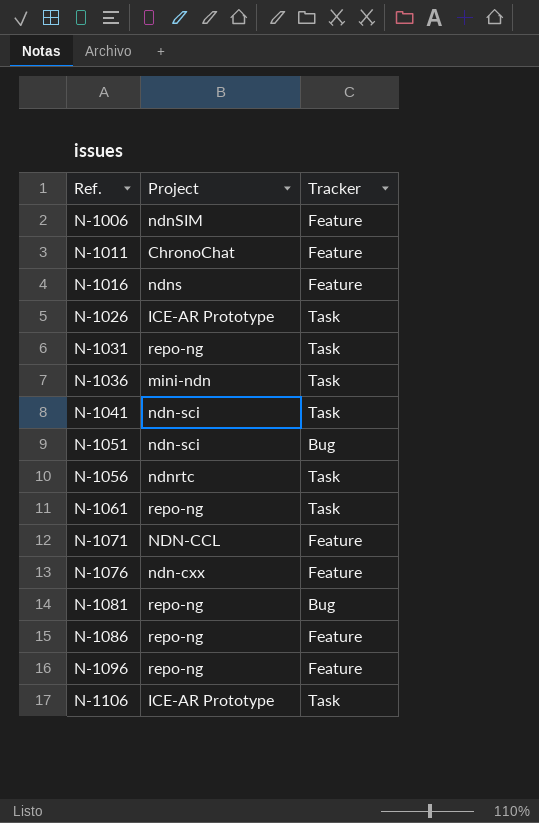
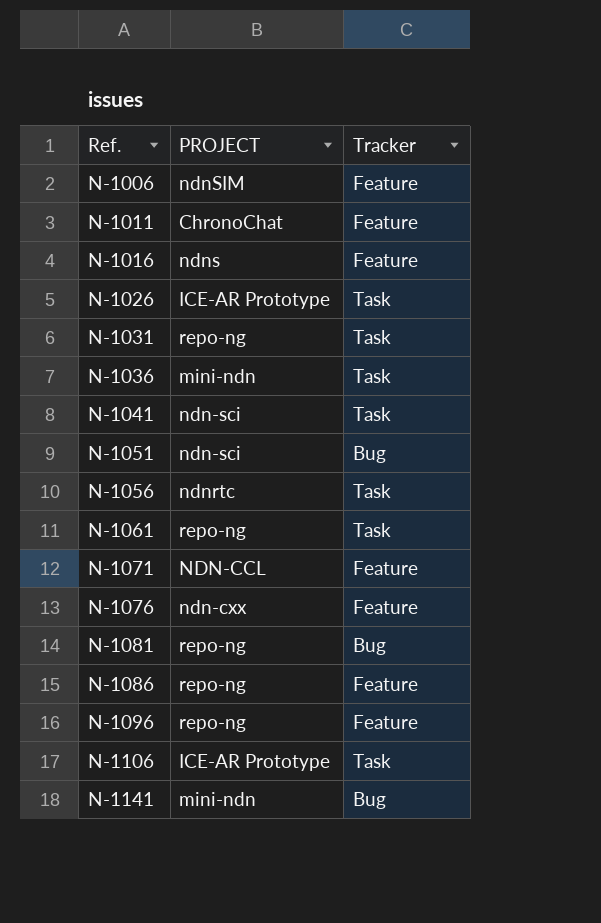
column name: Project -> PROJECT
row N-1141: none -> mini-ndn | Bug

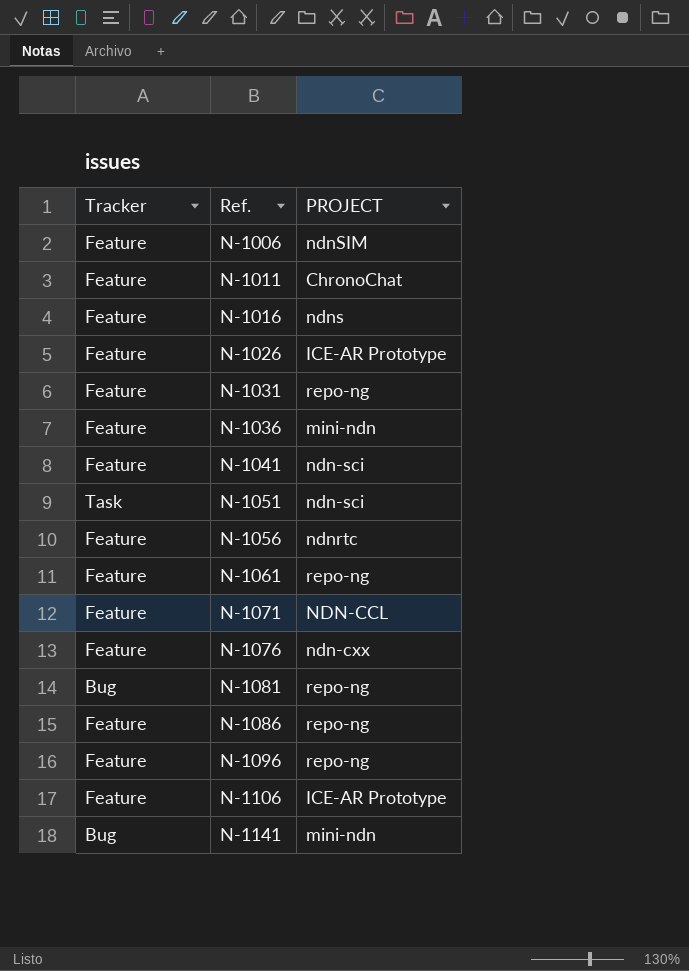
column Tracker | position: 3 -> 1
N-1026 | Tracker: Task -> Feature
N-1031 | Tracker: Task -> Feature
N-1036 | Tracker: Task -> Feature
N-1041 | Tracker: Task -> Feature
N-1051 | Tracker: Bug -> Task
N-1056 | Tracker: Task -> Feature
N-1061 | Tracker: Task -> Feature
N-1106 | Tracker: Task -> Feature

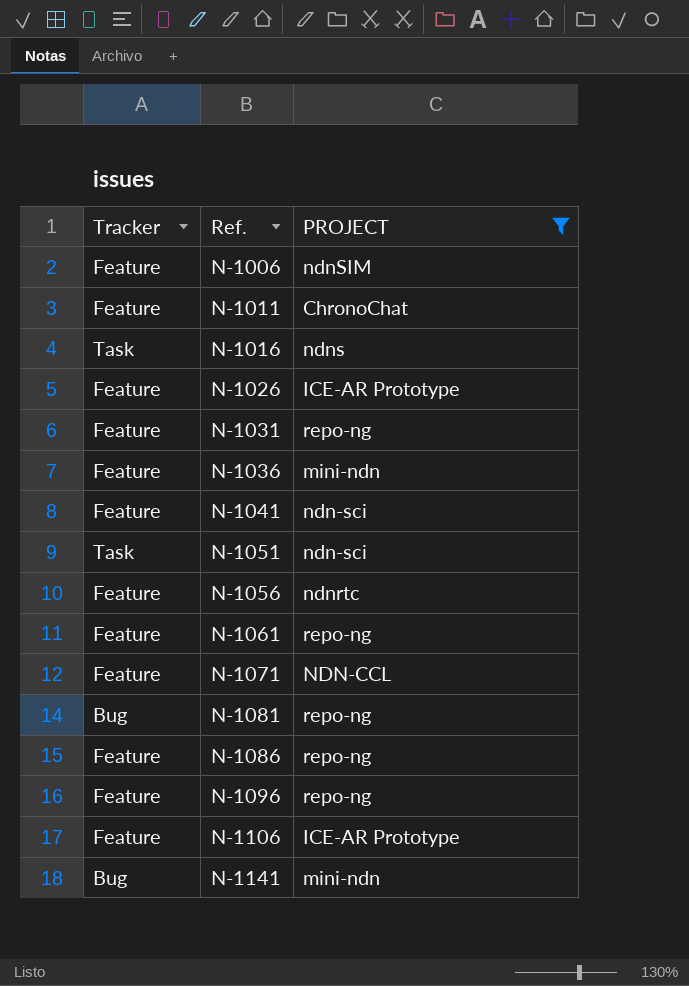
filter: none -> PROJECT != ndn-cxx
N-1016 | Tracker: Feature -> Task

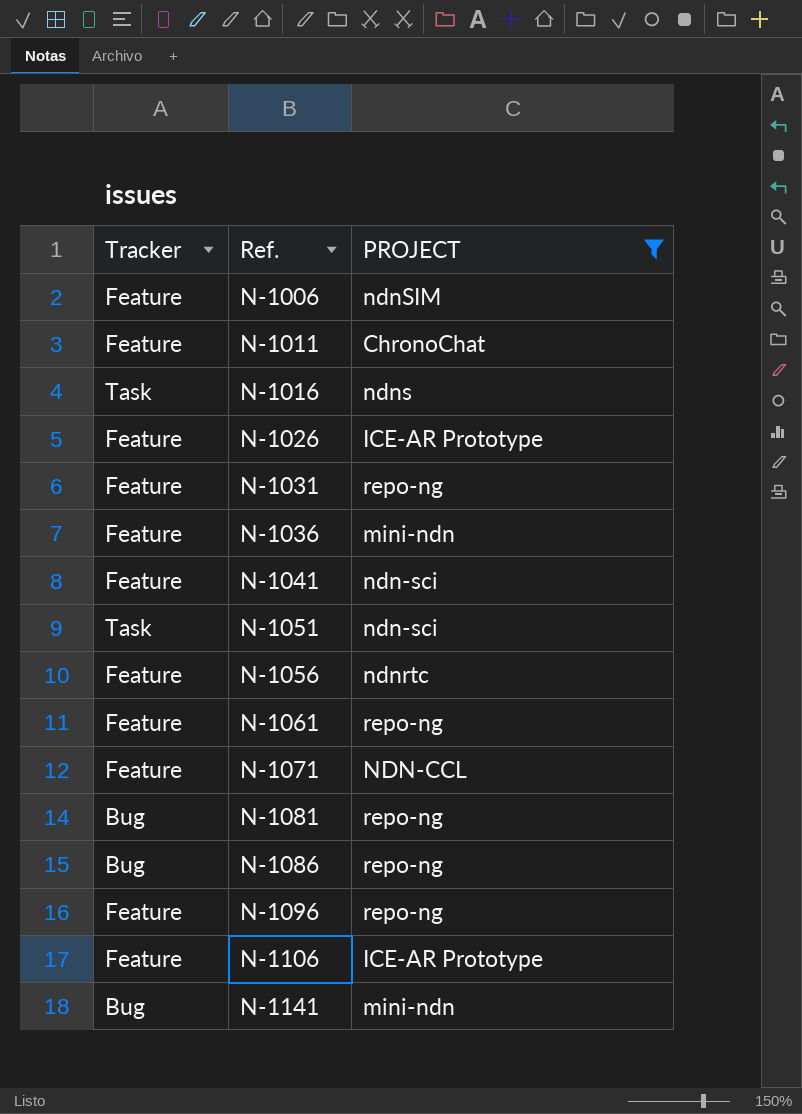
N-1086 | Tracker: Feature -> Bug

